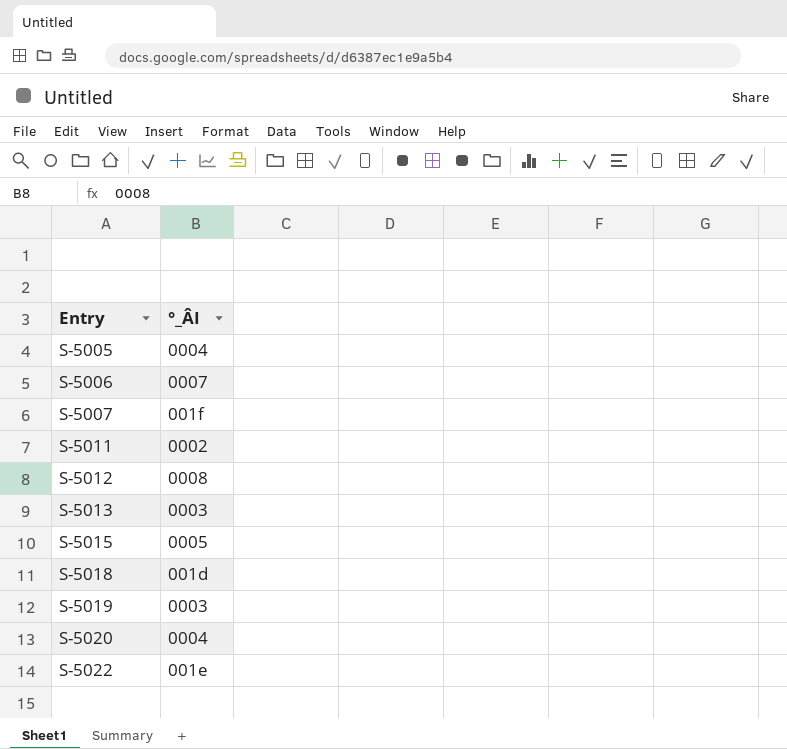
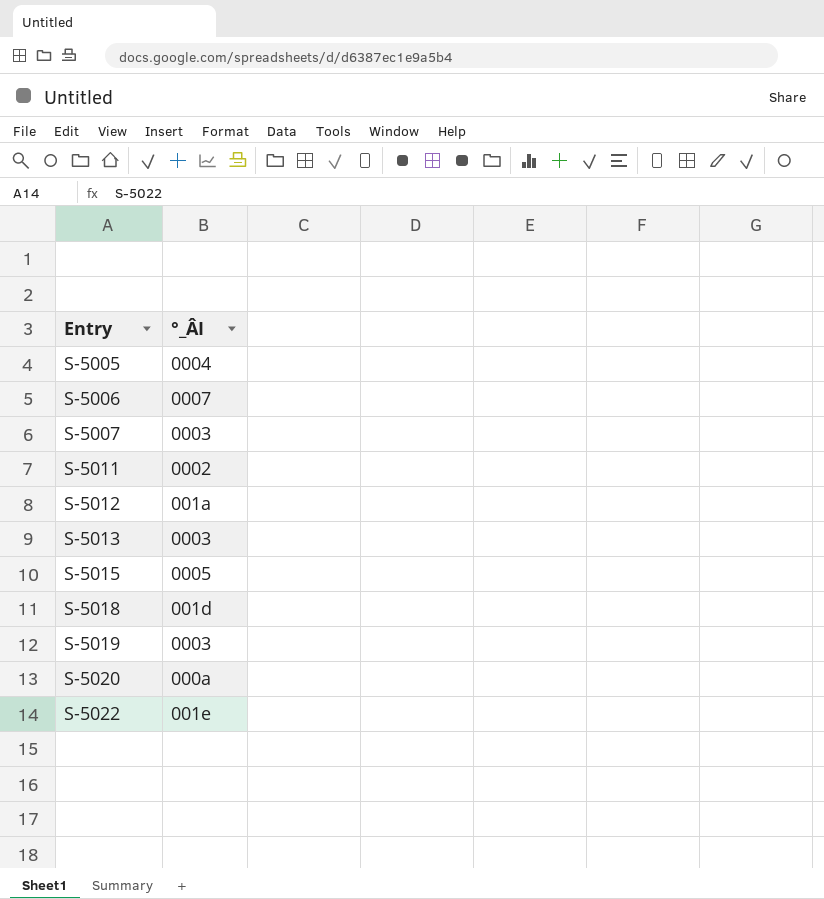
S-5007 | °_ÂI: 001f -> 0003
S-5012 | °_ÂI: 0008 -> 001a
S-5020 | °_ÂI: 0004 -> 000a

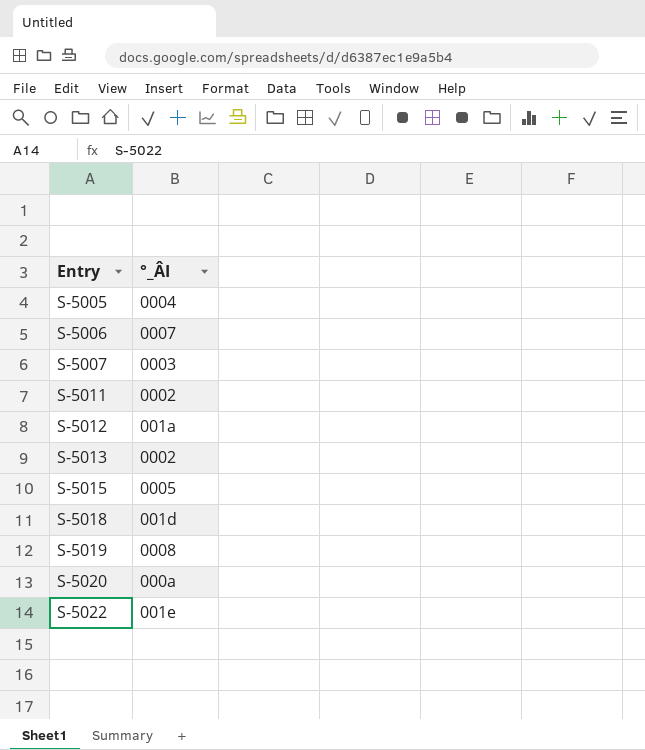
S-5013 | °_ÂI: 0003 -> 0002
S-5019 | °_ÂI: 0003 -> 0008

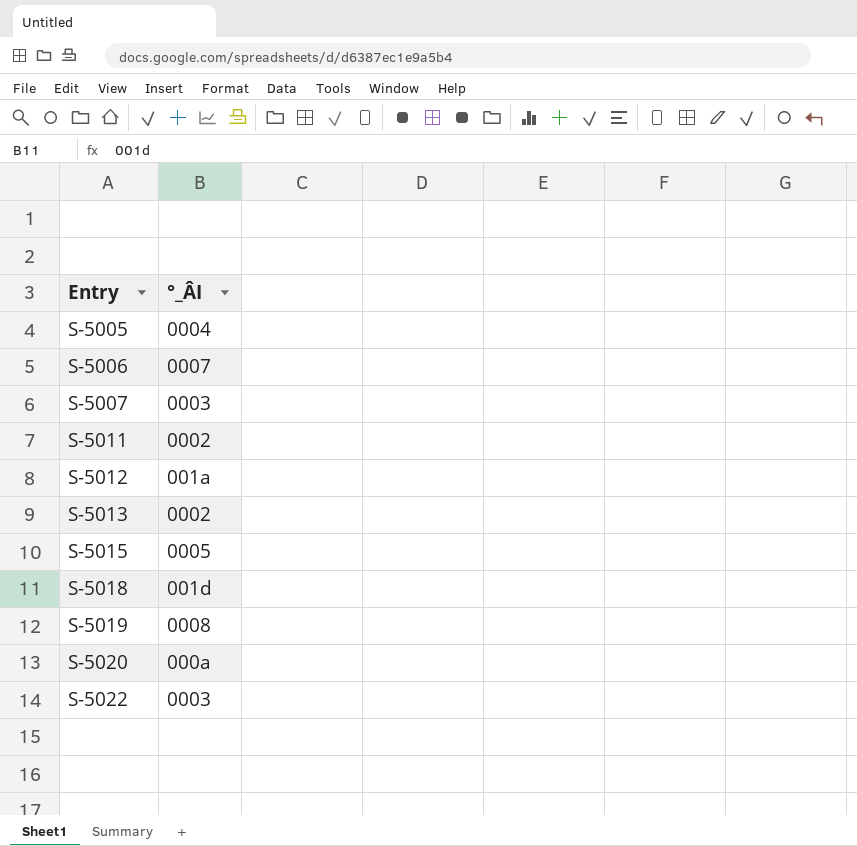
S-5022 | °_ÂI: 001e -> 0003

